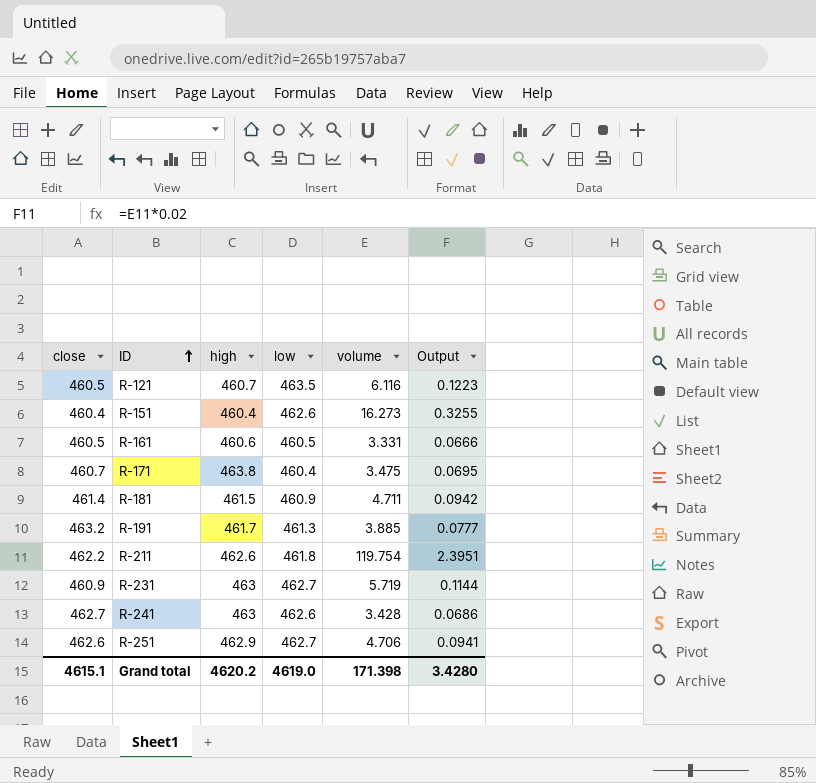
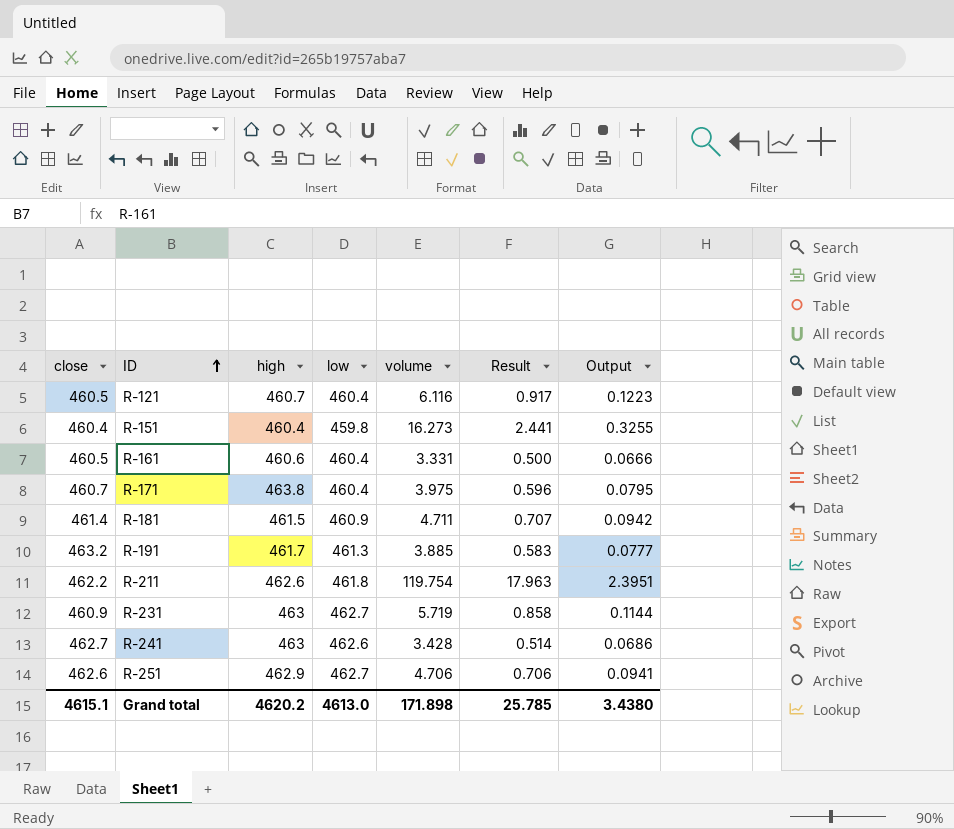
column Result | formula: none -> [volume] * 0.15
R-121 | low: 463.5 -> 460.4
R-151 | low: 462.6 -> 459.8
R-161 | low: 460.5 -> 460.4
R-171 | volume: 3.475 -> 3.975
R-171 | Output: 0.0695 -> 0.0795
Grand total | low: 4619.0 -> 4613.0
Grand total | volume: 171.398 -> 171.898
Grand total | Output: 3.4280 -> 3.4380

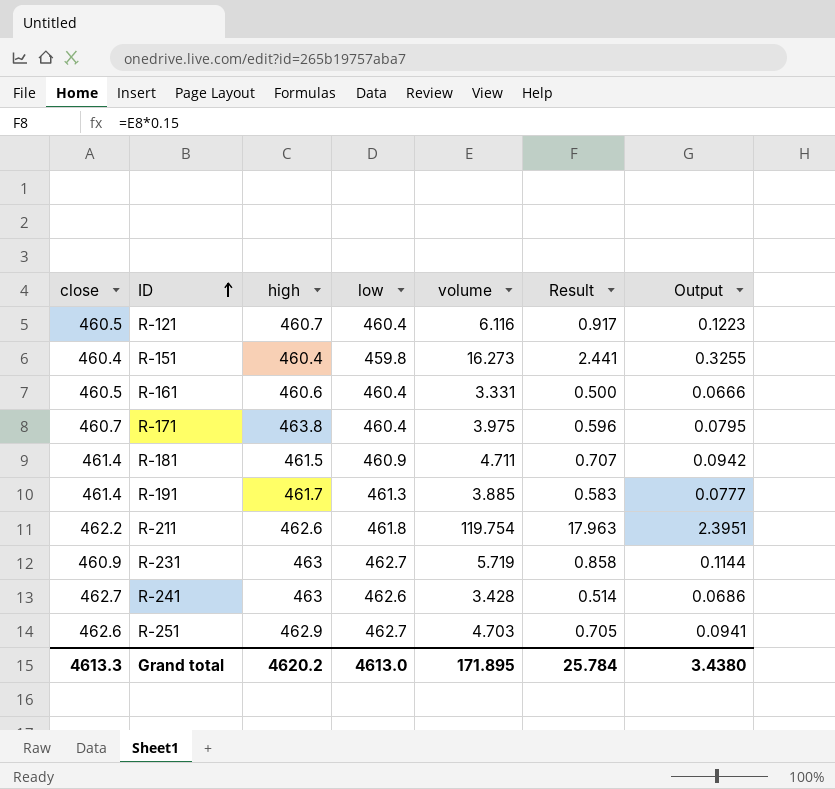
R-191 | close: 463.2 -> 461.4
R-251 | volume: 4.706 -> 4.703
R-251 | Result: 0.706 -> 0.705
Grand total | close: 4615.1 -> 4613.3
Grand total | volume: 171.898 -> 171.895
Grand total | Result: 25.785 -> 25.784

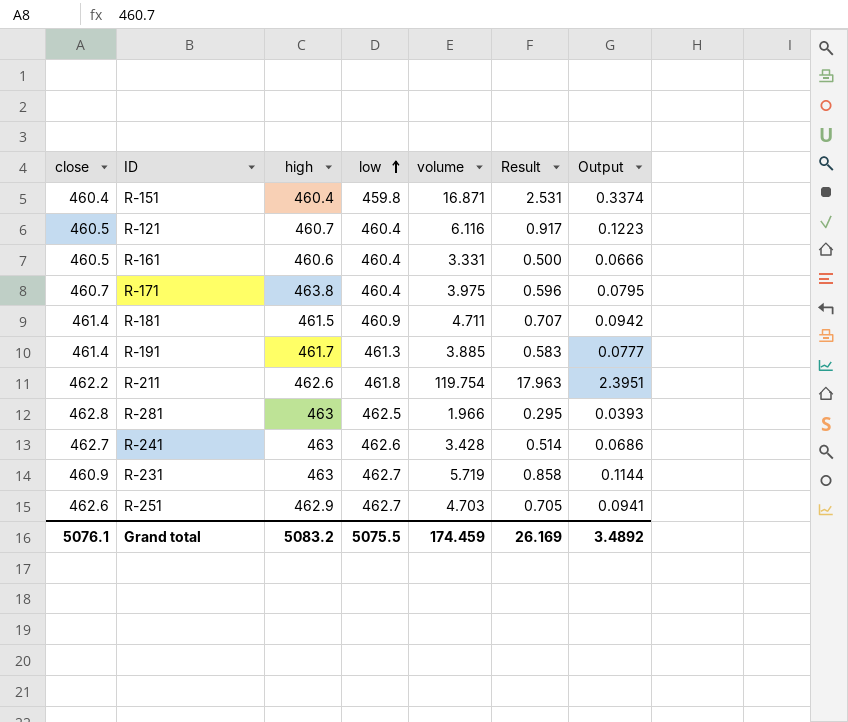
row order: ID ascending -> low ascending
R-151 | volume: 16.273 -> 16.871
R-151 | Result: 2.441 -> 2.531
R-151 | Output: 0.3255 -> 0.3374
row R-281: none -> 462.8 | 463 | 462.5 | 1.966 | 0.295 | 0.0393
Grand total | close: 4613.3 -> 5076.1
Grand total | high: 4620.2 -> 5083.2
Grand total | low: 4613.0 -> 5075.5
Grand total | volume: 171.895 -> 174.459
Grand total | Result: 25.784 -> 26.169
Grand total | Output: 3.4380 -> 3.4892

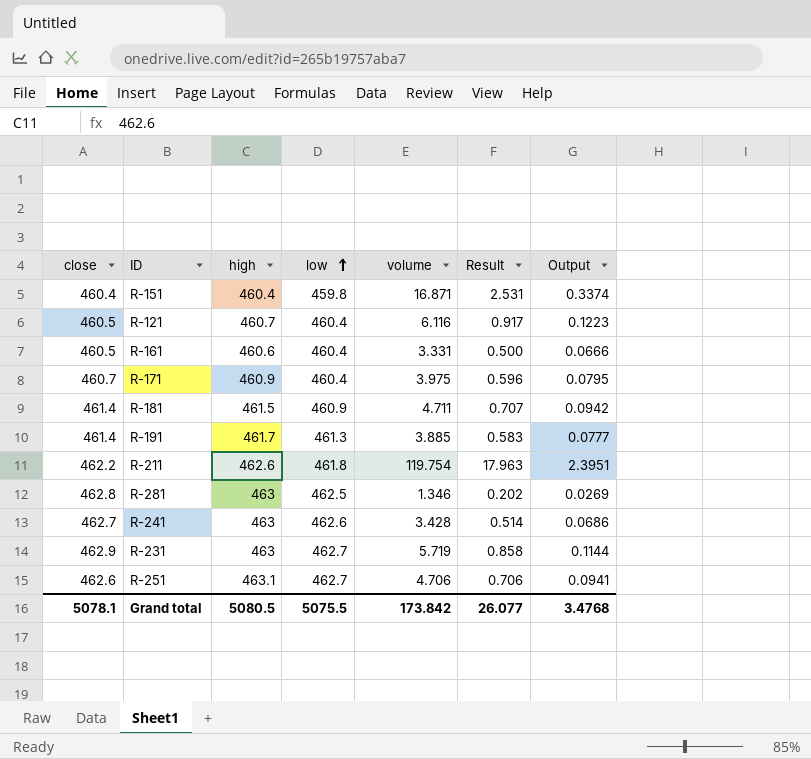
R-171 | high: 463.8 -> 460.9
R-281 | volume: 1.966 -> 1.346
R-281 | Result: 0.295 -> 0.202
R-281 | Output: 0.0393 -> 0.0269
R-231 | close: 460.9 -> 462.9
R-251 | high: 462.9 -> 463.1
R-251 | volume: 4.703 -> 4.706
R-251 | Result: 0.705 -> 0.706
Grand total | close: 5076.1 -> 5078.1
Grand total | high: 5083.2 -> 5080.5
Grand total | volume: 174.459 -> 173.842
Grand total | Result: 26.169 -> 26.077
Grand total | Output: 3.4892 -> 3.4768

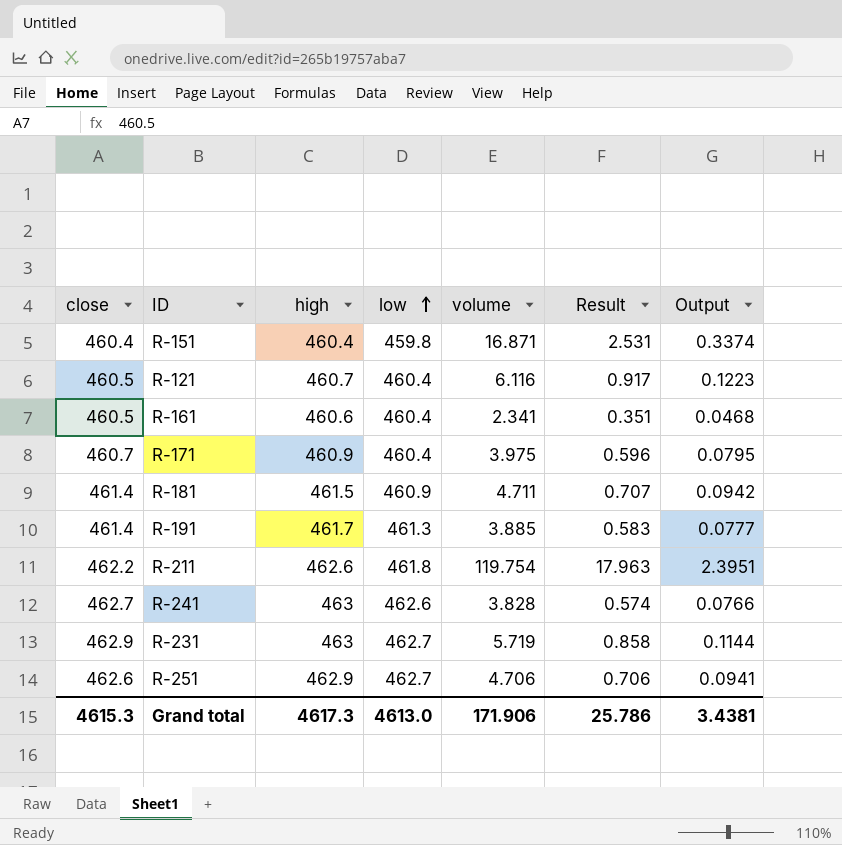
row R-281: 462.8 | 463 | 462.5 | 1.346 | 0.202 | 0.0269 -> none
R-161 | volume: 3.331 -> 2.341
R-161 | Result: 0.500 -> 0.351
R-161 | Output: 0.0666 -> 0.0468
R-241 | volume: 3.428 -> 3.828
R-241 | Result: 0.514 -> 0.574
R-241 | Output: 0.0686 -> 0.0766
R-251 | high: 463.1 -> 462.9
Grand total | close: 5078.1 -> 4615.3
Grand total | high: 5080.5 -> 4617.3
Grand total | low: 5075.5 -> 4613.0
Grand total | volume: 173.842 -> 171.906
Grand total | Result: 26.077 -> 25.786
Grand total | Output: 3.4768 -> 3.4381

